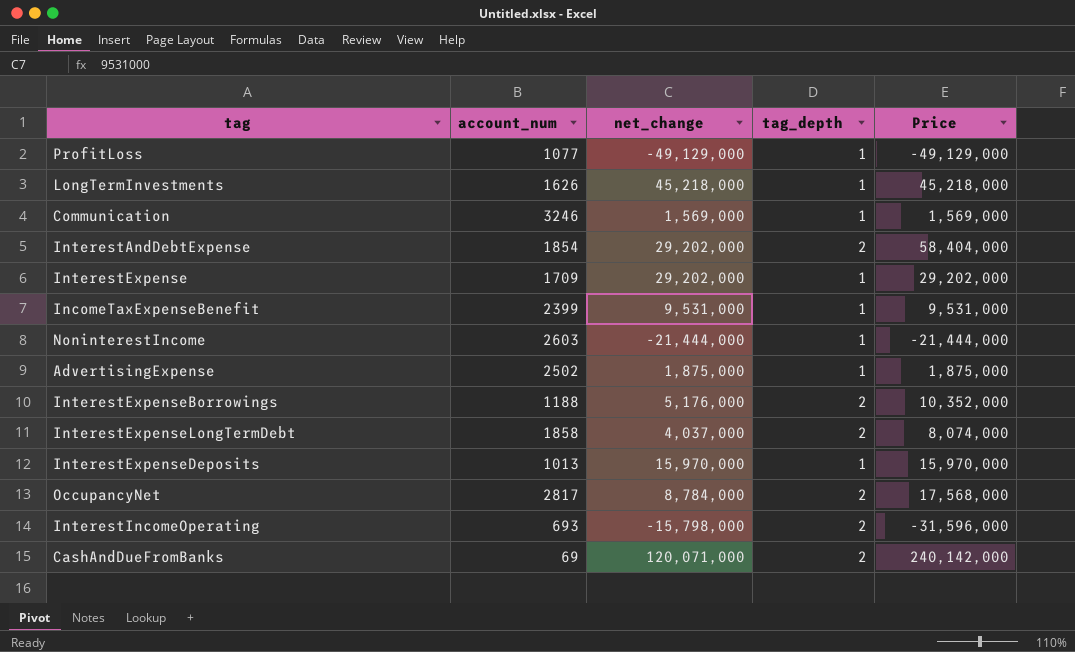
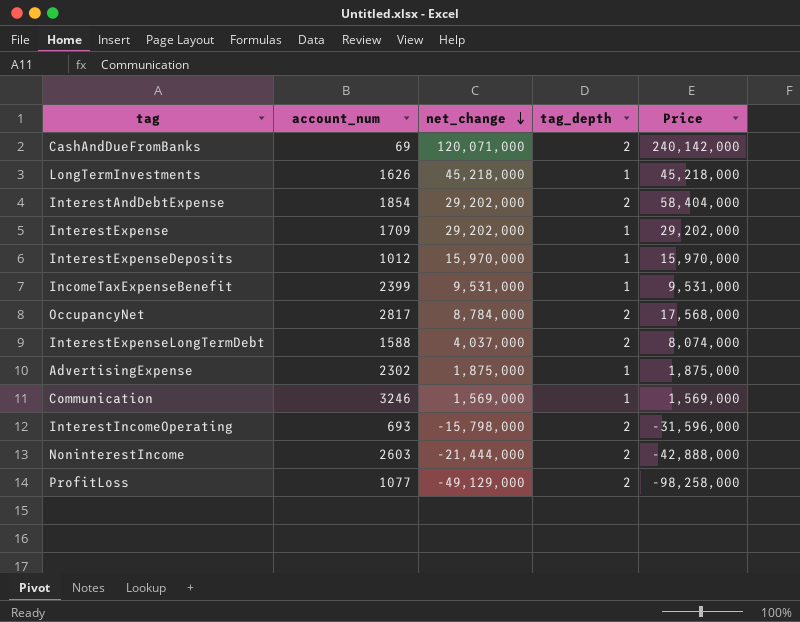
row order: none -> net_change descending
row InterestExpenseBorrowings: 1188 | 5,176,000 | 2 | 10,352,000 -> none
InterestExpenseDeposits | account_num: 1013 -> 1012
InterestExpenseLongTermDebt | account_num: 1858 -> 1588
AdvertisingExpense | account_num: 2502 -> 2302
NoninterestIncome | tag_depth: 1 -> 2
NoninterestIncome | Price: -21,444,000 -> -42,888,000
ProfitLoss | tag_depth: 1 -> 2
ProfitLoss | Price: -49,129,000 -> -98,258,000

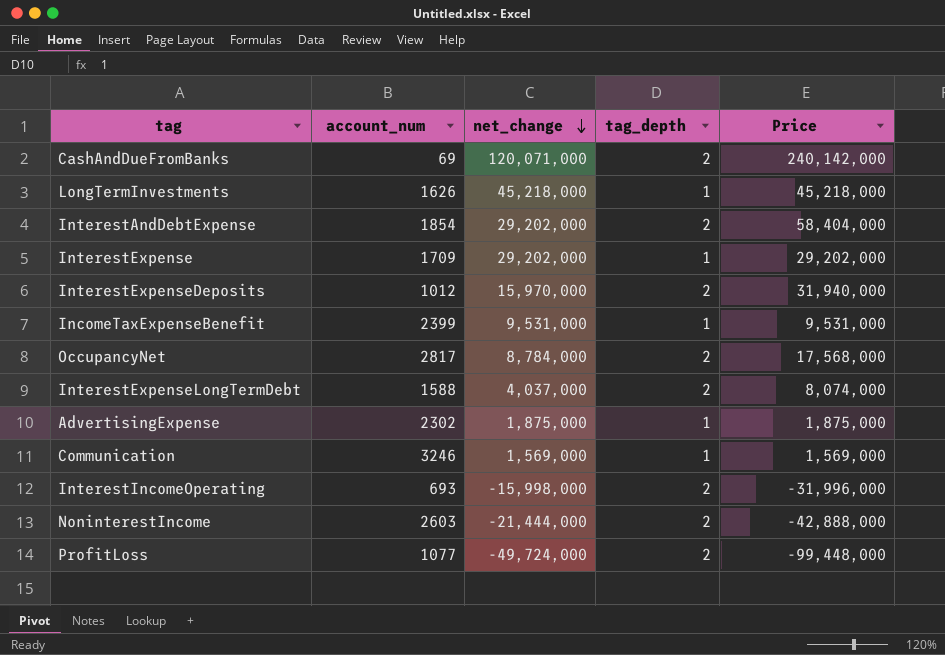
InterestExpenseDeposits | tag_depth: 1 -> 2
InterestExpenseDeposits | Price: 15,970,000 -> 31,940,000
InterestIncomeOperating | net_change: -15,798,000 -> -15,998,000
InterestIncomeOperating | Price: -31,596,000 -> -31,996,000
ProfitLoss | net_change: -49,129,000 -> -49,724,000
ProfitLoss | Price: -98,258,000 -> -99,448,000

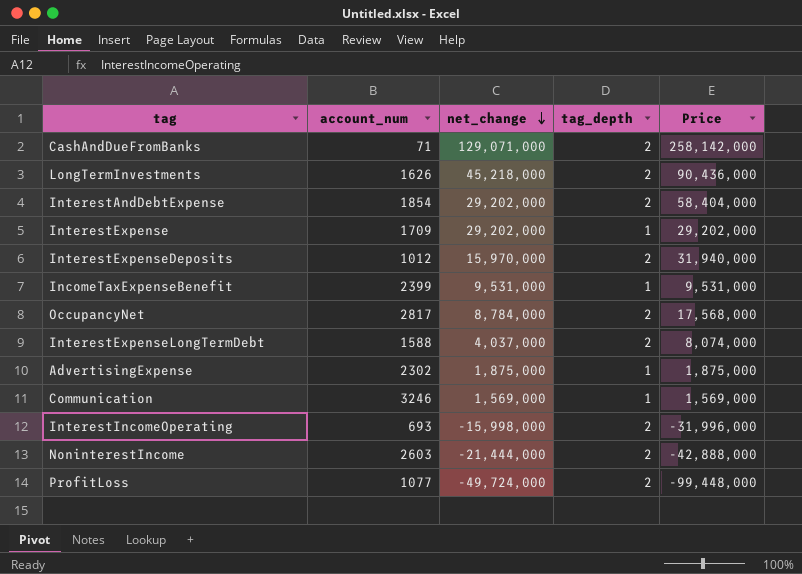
CashAndDueFromBanks | account_num: 69 -> 71
CashAndDueFromBanks | net_change: 120,071,000 -> 129,071,000
CashAndDueFromBanks | Price: 240,142,000 -> 258,142,000
LongTermInvestments | tag_depth: 1 -> 2
LongTermInvestments | Price: 45,218,000 -> 90,436,000

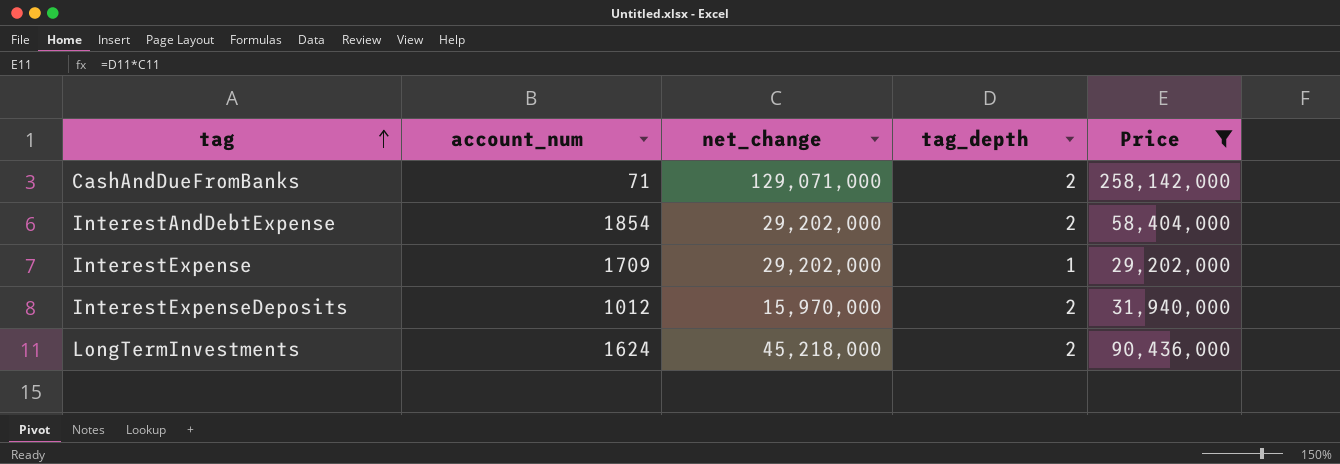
filter: none -> Price >= 29,202,000
row order: net_change descending -> tag ascending
LongTermInvestments | account_num: 1626 -> 1624

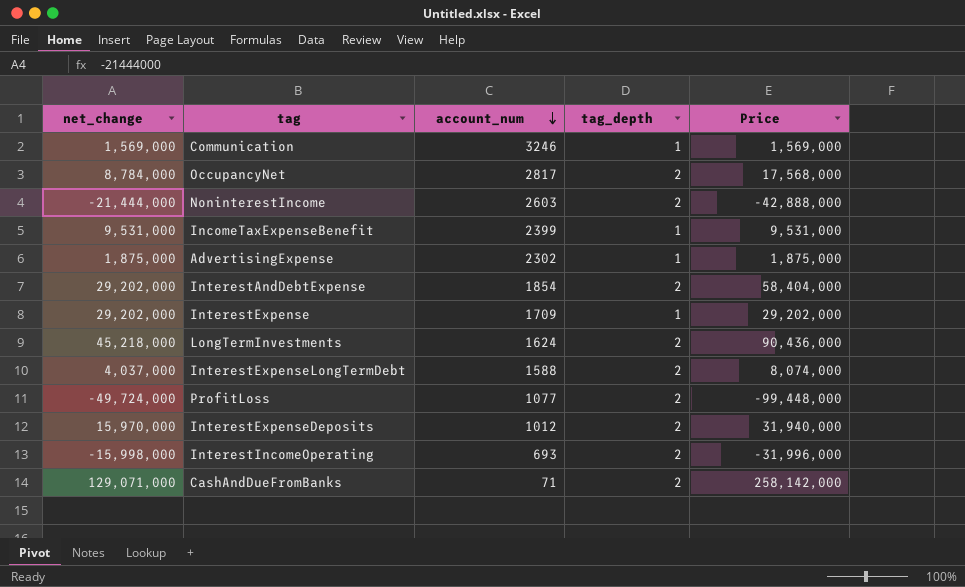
filter: Price >= 29,202,000 -> none
row order: tag ascending -> account_num descending
column net_change | position: 3 -> 1

